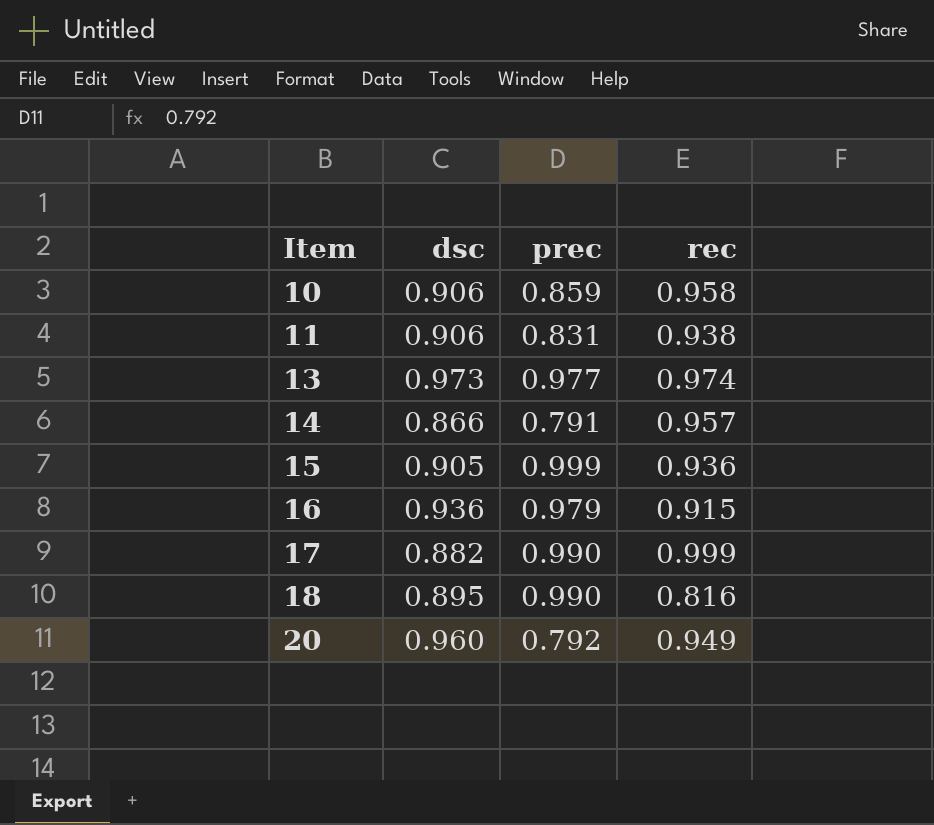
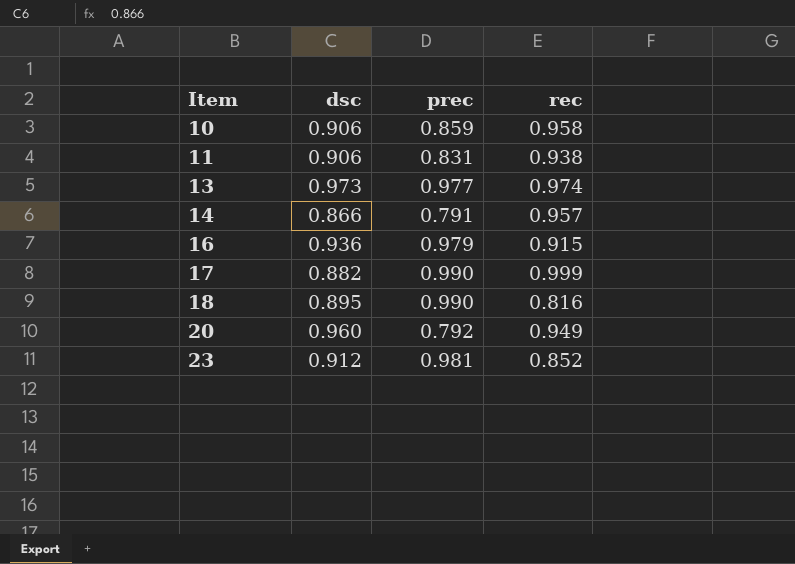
row 15: 0.905 | 0.999 | 0.936 -> none
row 23: none -> 0.912 | 0.981 | 0.852

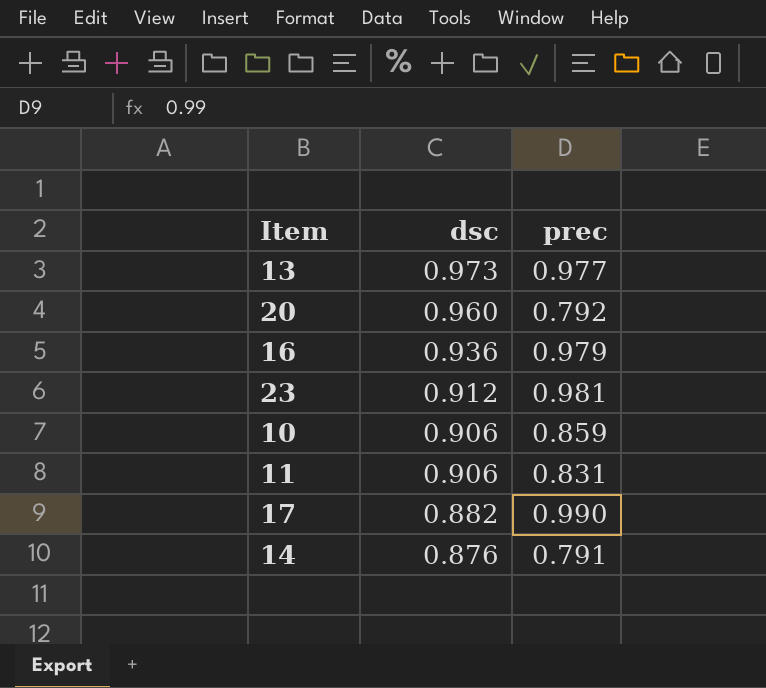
row order: Item ascending -> dsc descending
column rec | position: 4 -> none
row 18: 0.895 | 0.990 | 0.816 -> none
14 | dsc: 0.866 -> 0.876

